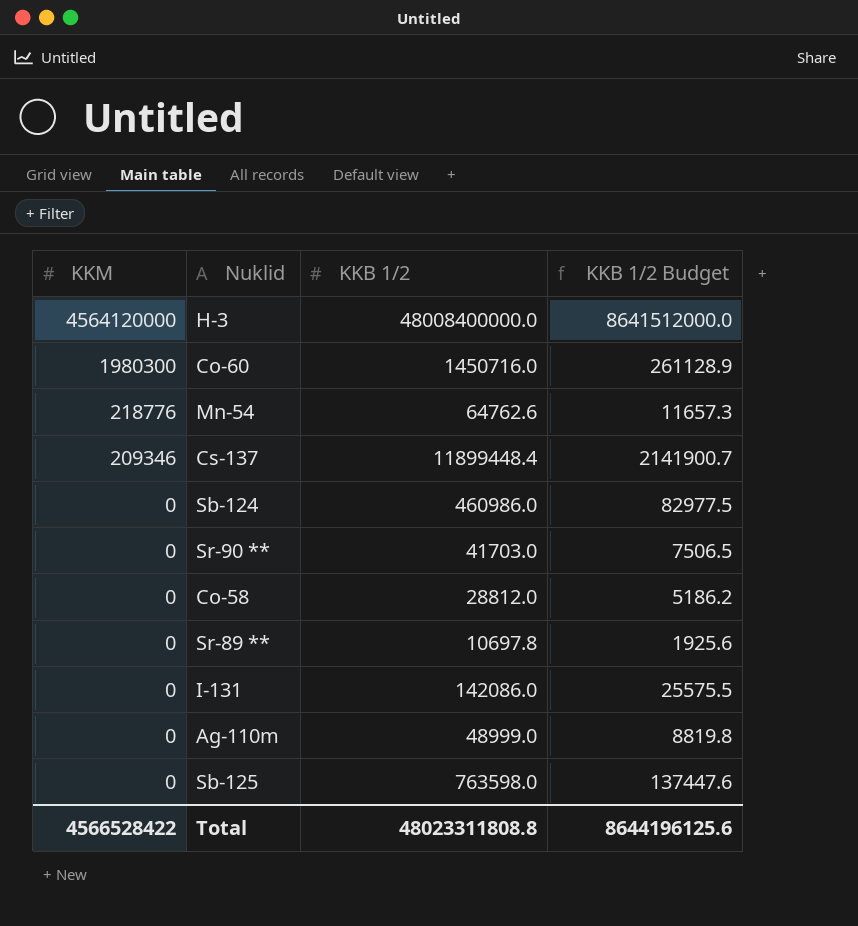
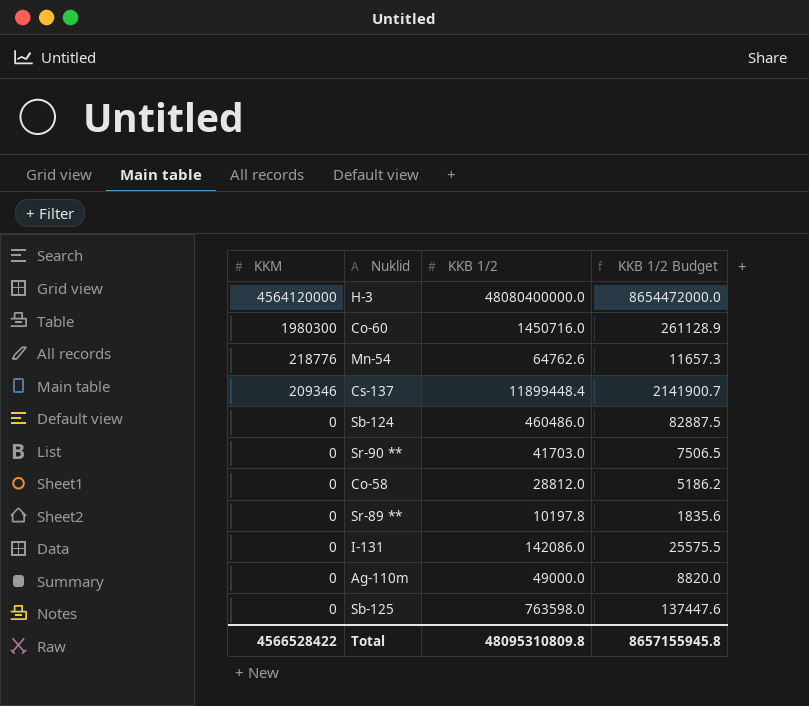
H-3 | KKB 1/2: 48008400000.0 -> 48080400000.0
H-3 | KKB 1/2 Budget: 8641512000.0 -> 8654472000.0
Sb-124 | KKB 1/2: 460986.0 -> 460486.0
Sb-124 | KKB 1/2 Budget: 82977.5 -> 82887.5
Sr-89 ** | KKB 1/2: 10697.8 -> 10197.8
Sr-89 ** | KKB 1/2 Budget: 1925.6 -> 1835.6
Ag-110m | KKB 1/2: 48999.0 -> 49000.0
Ag-110m | KKB 1/2 Budget: 8819.8 -> 8820.0
Total | KKB 1/2: 48023311808.8 -> 48095310809.8
Total | KKB 1/2 Budget: 8644196125.6 -> 8657155945.8

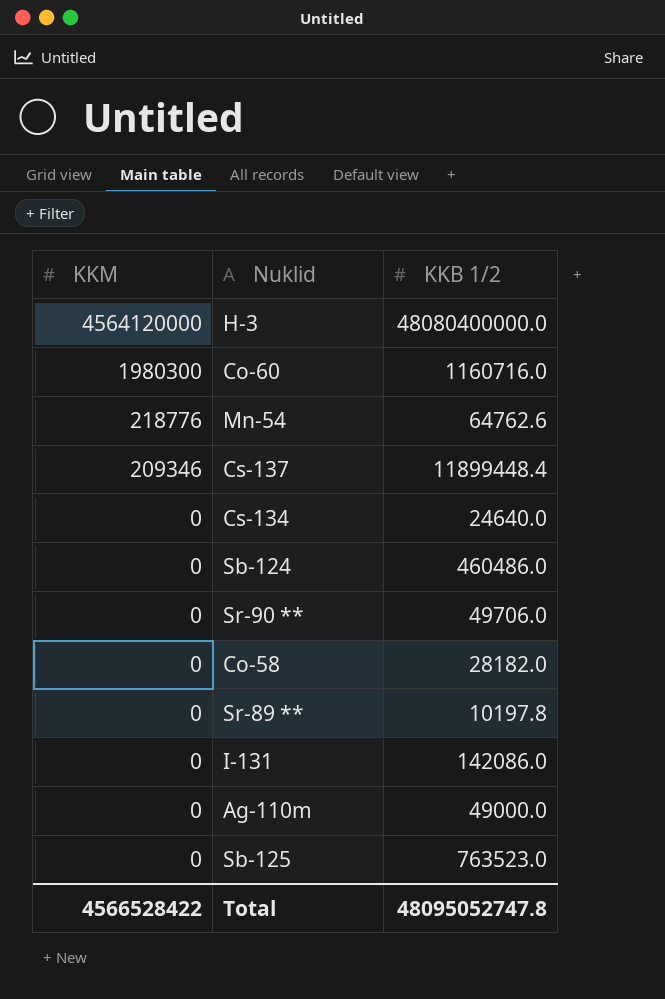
column KKB 1/2 Budget | formula: [KKB 1/2] * 0.18 -> none
Co-60 | KKB 1/2: 1450716.0 -> 1160716.0
row Cs-134: none -> 0 | 24640.0
Sr-90 ** | KKB 1/2: 41703.0 -> 49706.0
Co-58 | KKB 1/2: 28812.0 -> 28182.0
Sb-125 | KKB 1/2: 763598.0 -> 763523.0
Total | KKB 1/2: 48095310809.8 -> 48095052747.8

